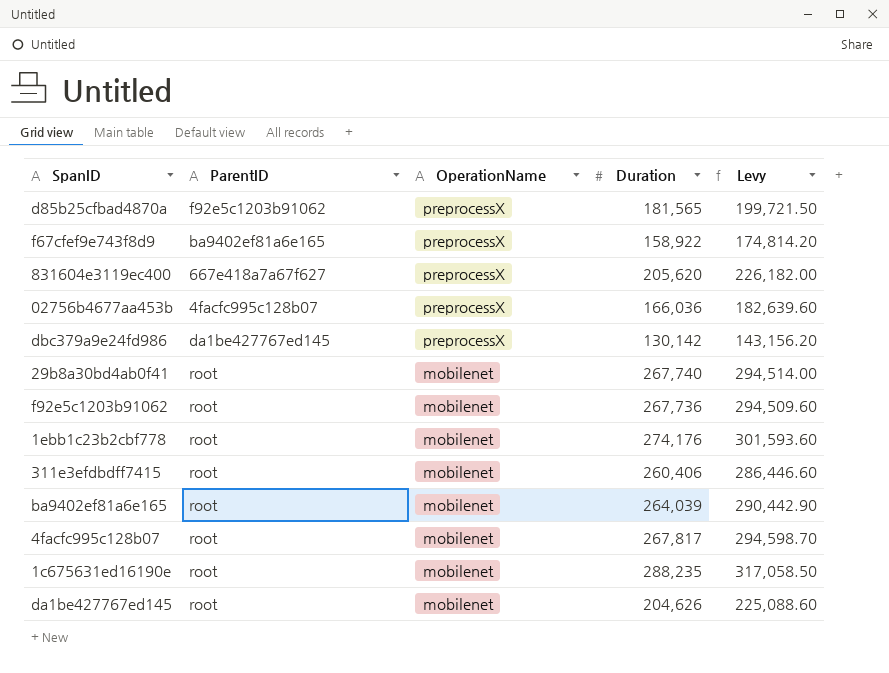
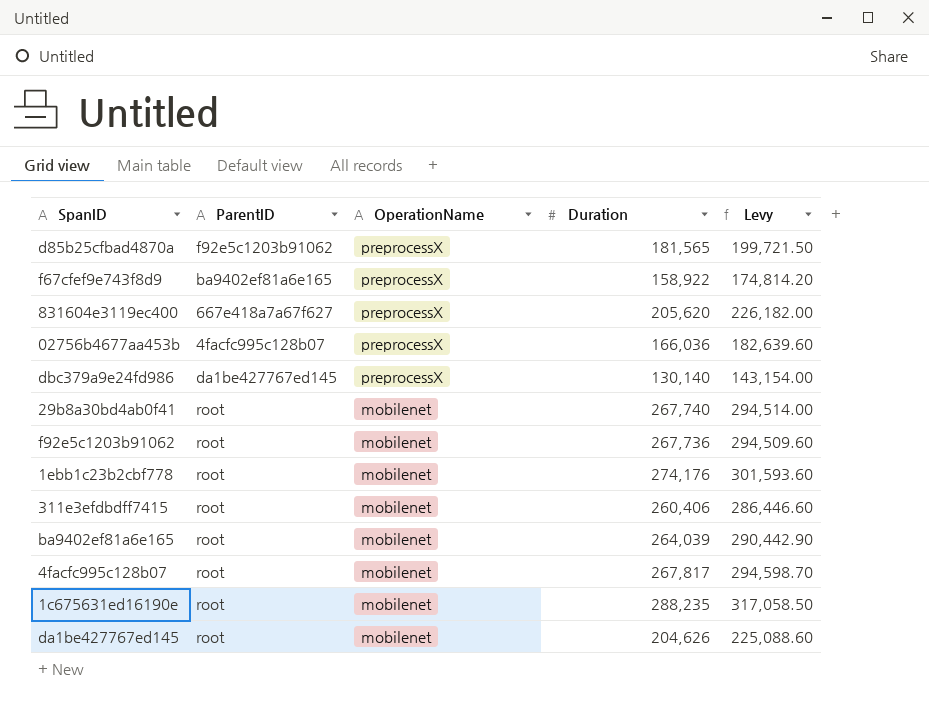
dbc379a9e24fd986 | Duration: 130,142 -> 130,140
dbc379a9e24fd986 | Levy: 143,156.20 -> 143,154.00

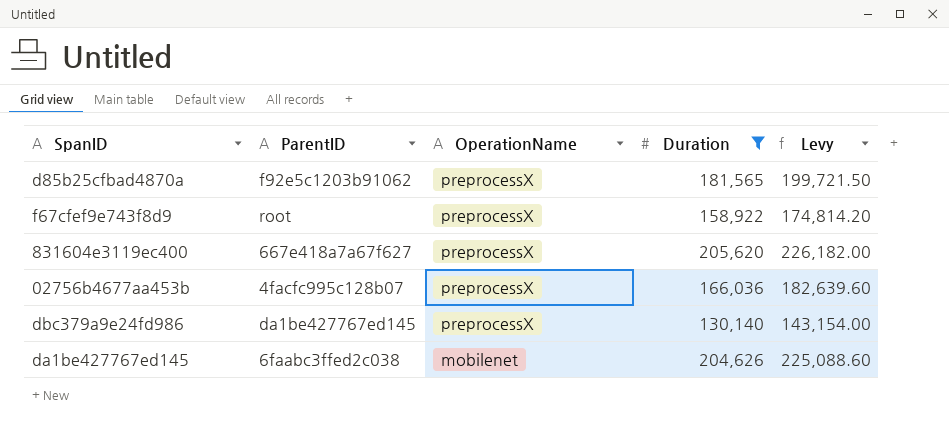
filter: none -> Duration <= 205,620
f67cfef9e743f8d9 | ParentID: ba9402ef81a6e165 -> root
da1be427767ed145 | ParentID: root -> 6faabc3ffed2c038

